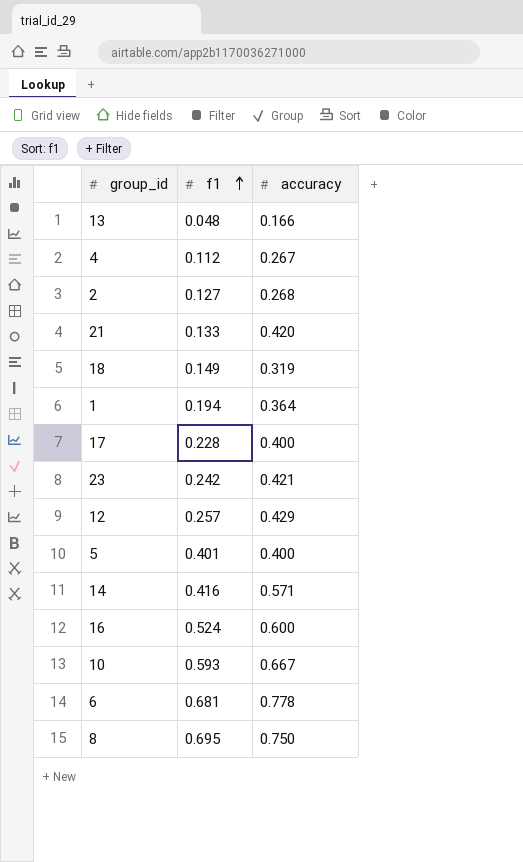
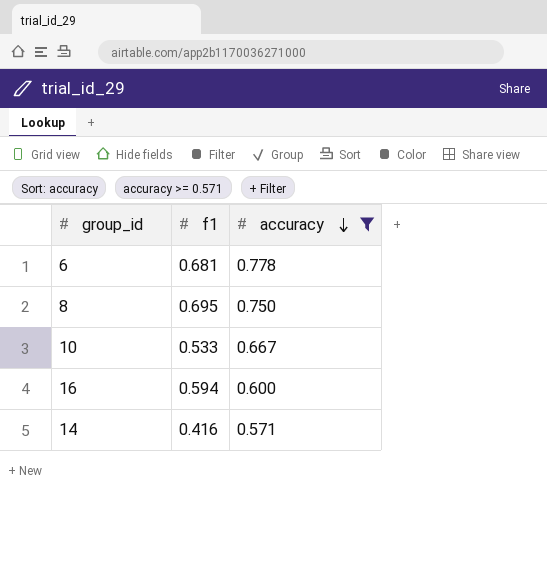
filter: none -> accuracy >= 0.571
row order: f1 ascending -> accuracy descending
10 | f1: 0.593 -> 0.533
16 | f1: 0.524 -> 0.594

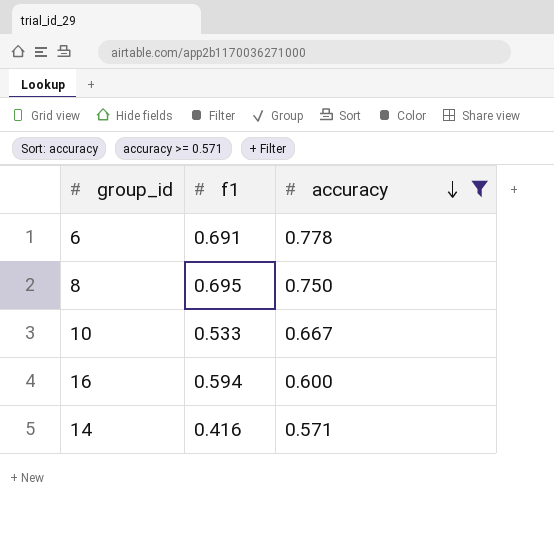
6 | f1: 0.681 -> 0.691

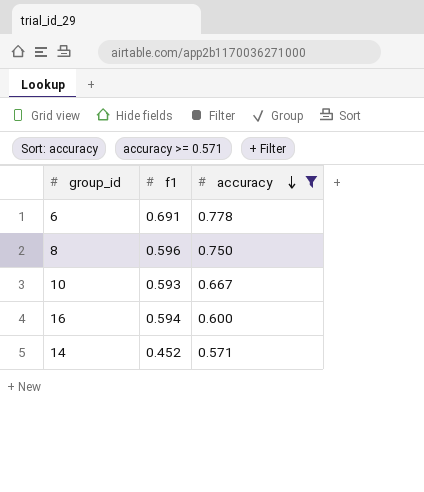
8 | f1: 0.695 -> 0.596
10 | f1: 0.533 -> 0.593
14 | f1: 0.416 -> 0.452

